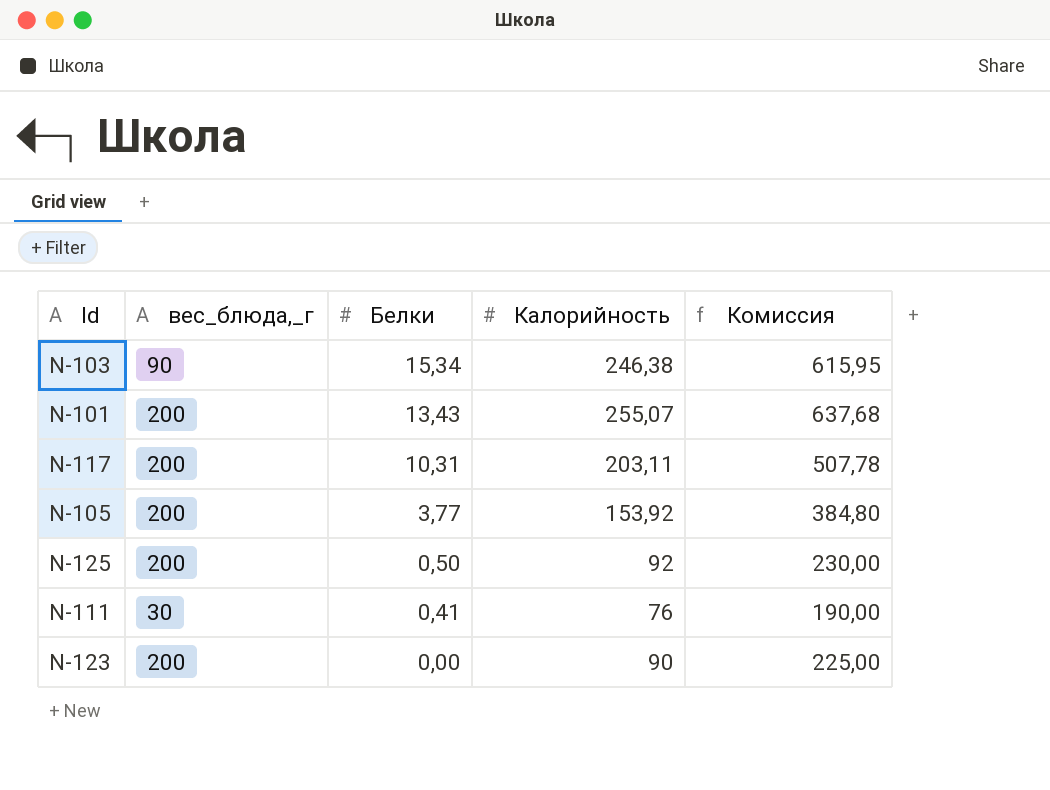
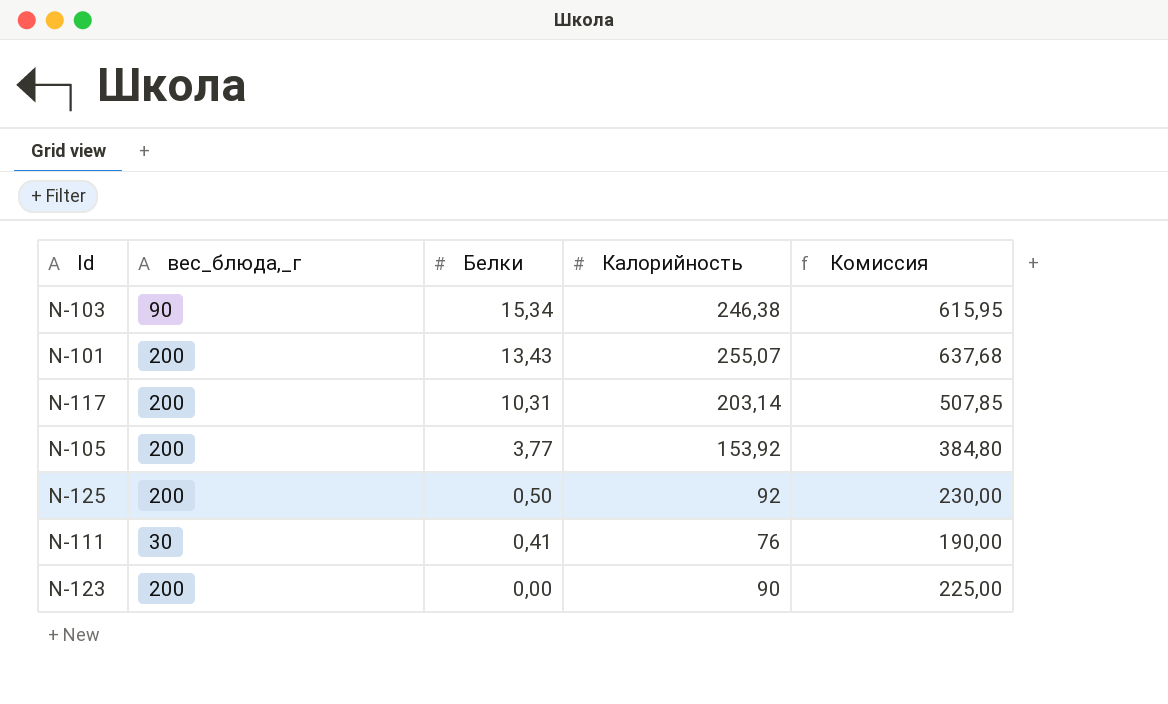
N-117 | Калорийность: 203,11 -> 203,14
N-117 | Комиссия: 507,78 -> 507,85

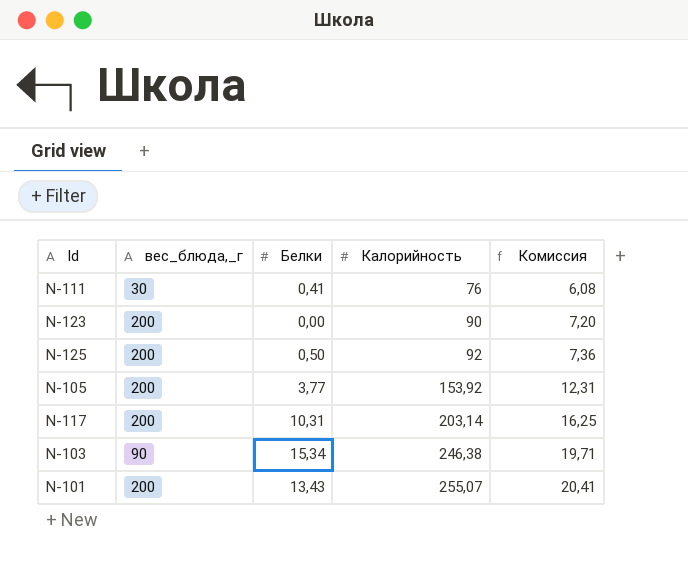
row order: Белки descending -> Калорийность ascending
column Комиссия | formula: [Калорийность] * 2,5 -> [Калорийность] * 0,08

